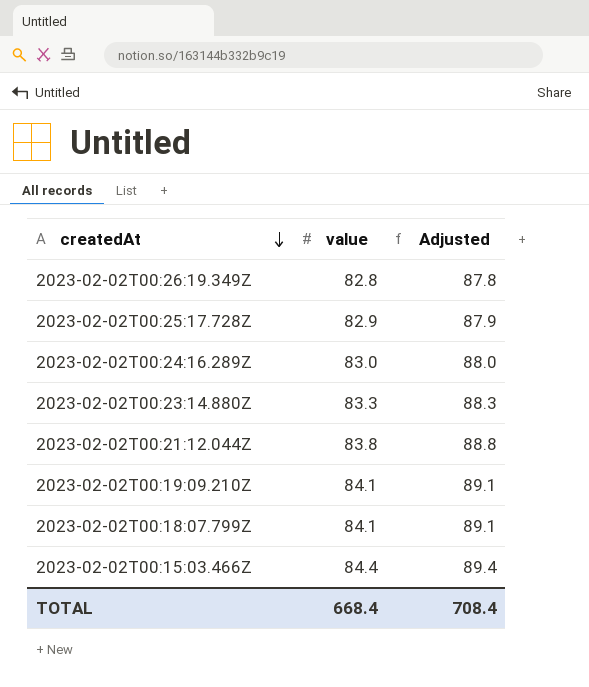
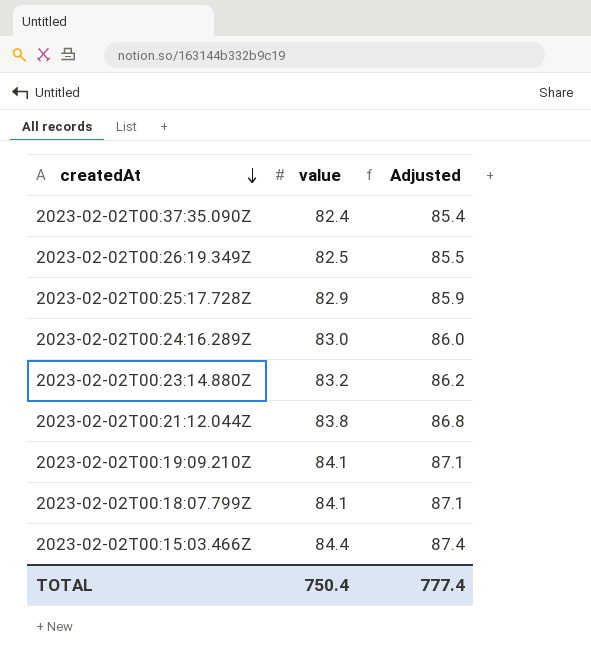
column Adjusted | formula: [value] + 5 -> [value] + 3
row 2023-02-02T00:37:35.090Z: none -> 82.4 | 85.4
2023-02-02T00:26:19.349Z | value: 82.8 -> 82.5
2023-02-02T00:23:14.880Z | value: 83.3 -> 83.2
TOTAL | value: 668.4 -> 750.4
TOTAL | Adjusted: 708.4 -> 777.4

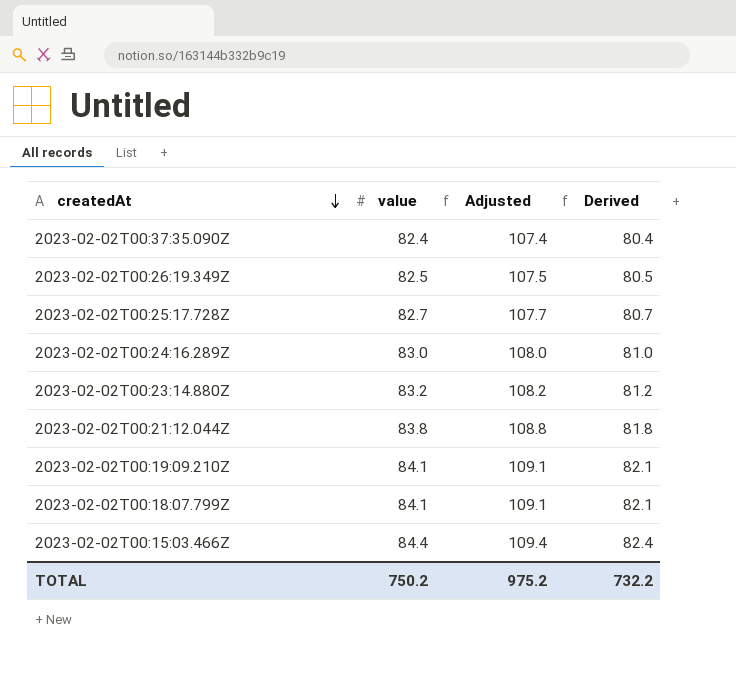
column Adjusted | formula: [value] + 3 -> [value] + 25
column Derived | formula: none -> [value] - 2
2023-02-02T00:25:17.728Z | value: 82.9 -> 82.7
TOTAL | value: 750.4 -> 750.2
TOTAL | Adjusted: 777.4 -> 975.2

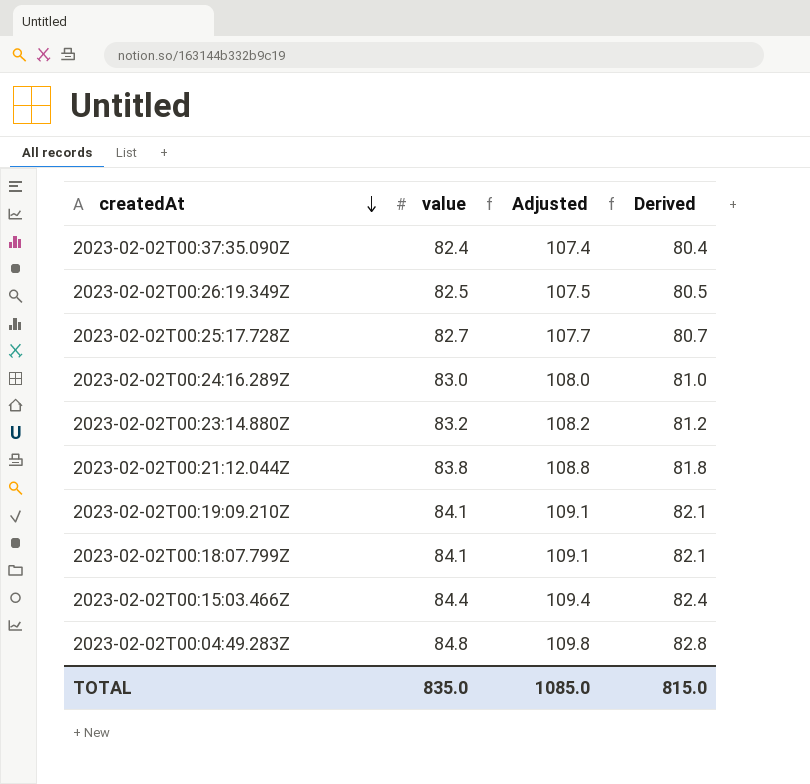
row 2023-02-02T00:04:49.283Z: none -> 84.8 | 109.8 | 82.8
TOTAL | value: 750.2 -> 835.0
TOTAL | Adjusted: 975.2 -> 1085.0
TOTAL | Derived: 732.2 -> 815.0

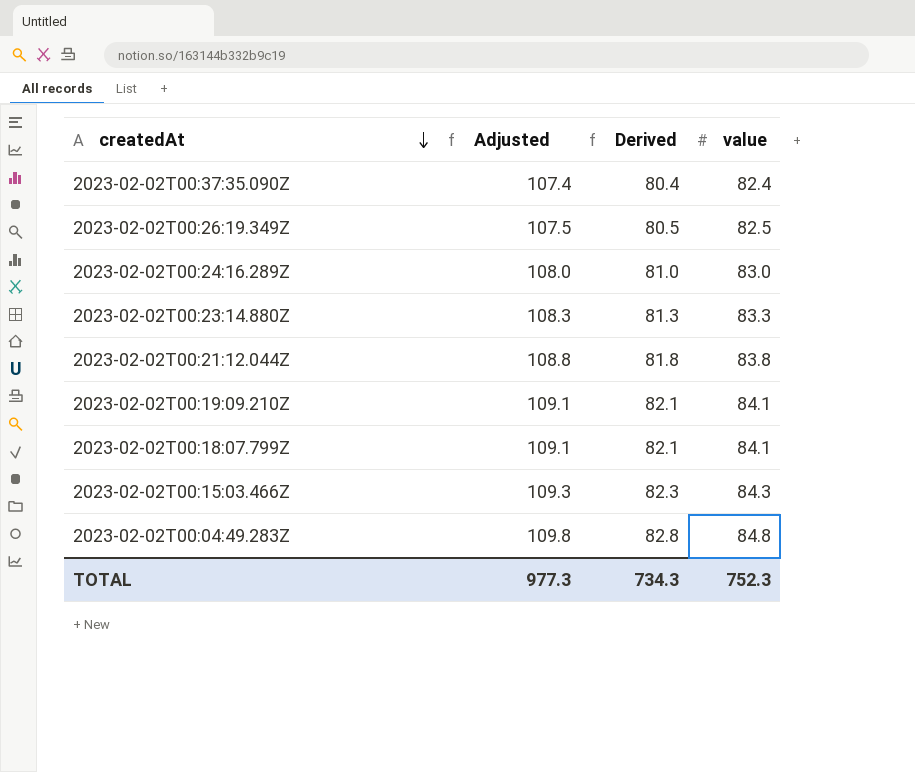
column value | position: 2 -> 4
row 2023-02-02T00:25:17.728Z: 82.7 | 107.7 | 80.7 -> none
2023-02-02T00:23:14.880Z | Adjusted: 108.2 -> 108.3
2023-02-02T00:23:14.880Z | Derived: 81.2 -> 81.3
2023-02-02T00:23:14.880Z | value: 83.2 -> 83.3
2023-02-02T00:15:03.466Z | Adjusted: 109.4 -> 109.3
2023-02-02T00:15:03.466Z | Derived: 82.4 -> 82.3
2023-02-02T00:15:03.466Z | value: 84.4 -> 84.3
TOTAL | Adjusted: 1085.0 -> 977.3
TOTAL | Derived: 815.0 -> 734.3
TOTAL | value: 835.0 -> 752.3

